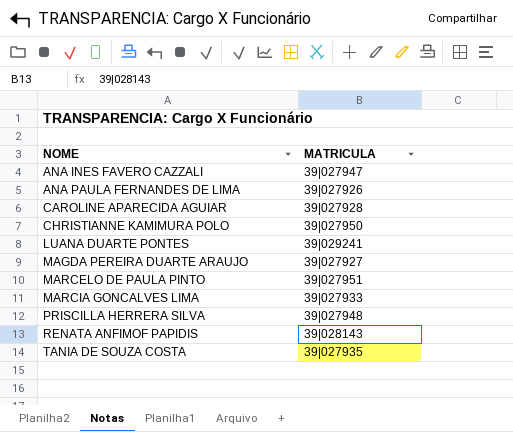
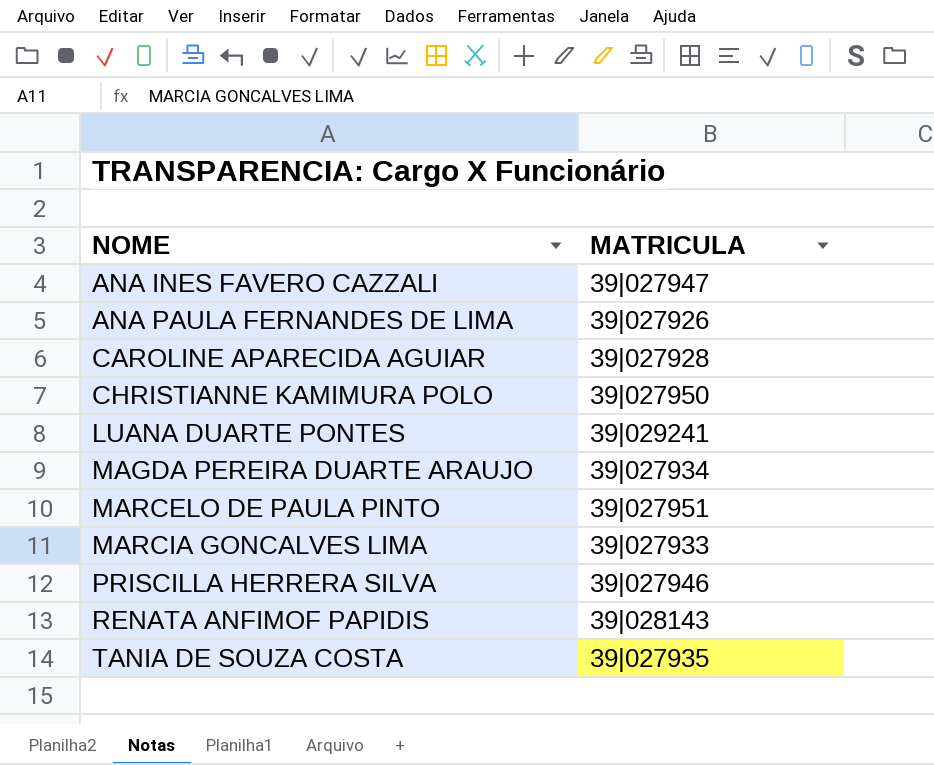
MAGDA PEREIRA DUARTE ARAUJO | MATRICULA: 39|027927 -> 39|027934
PRISCILLA HERRERA SILVA | MATRICULA: 39|027948 -> 39|027946

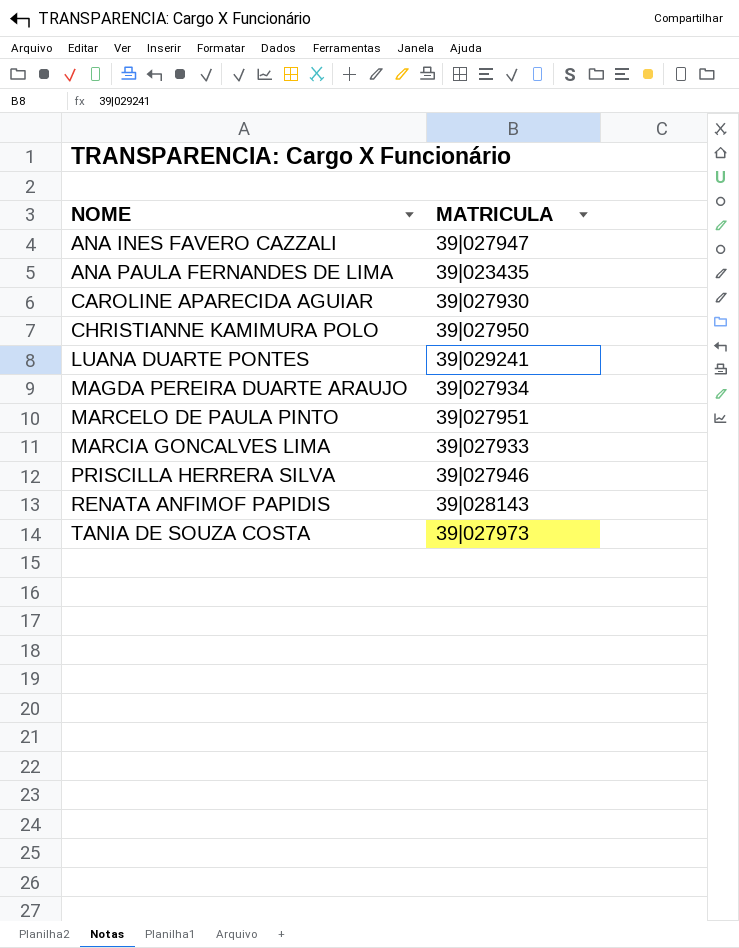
ANA PAULA FERNANDES DE LIMA | MATRICULA: 39|027926 -> 39|023435
CAROLINE APARECIDA AGUIAR | MATRICULA: 39|027928 -> 39|027930
TANIA DE SOUZA COSTA | MATRICULA: 39|027935 -> 39|027973

